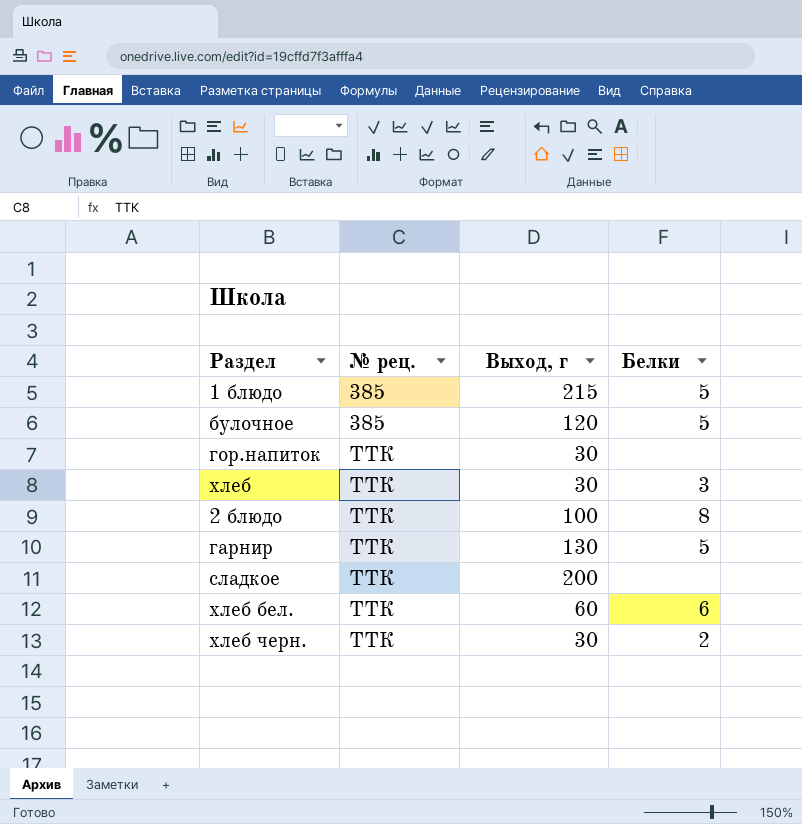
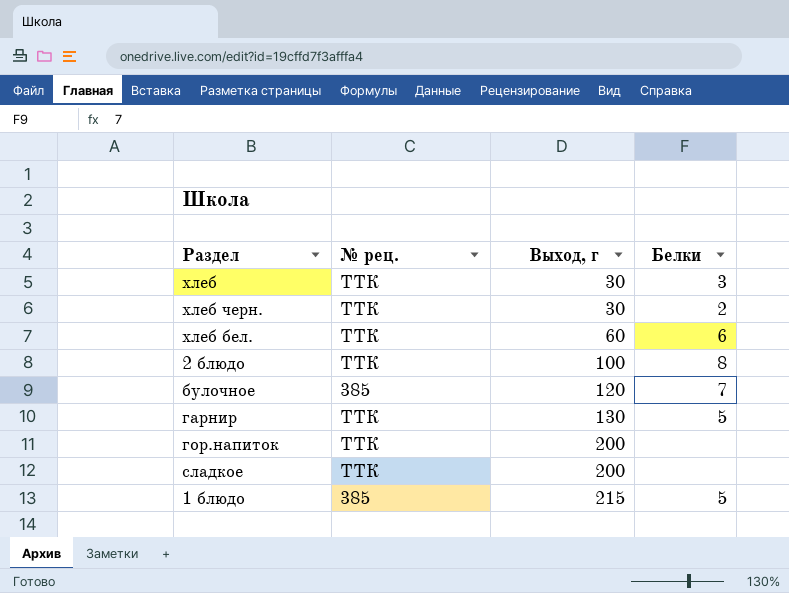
row order: № рец. ascending -> Выход, г ascending
булочное | Белки: 5 -> 7
гор.напиток | Выход, г: 30 -> 200

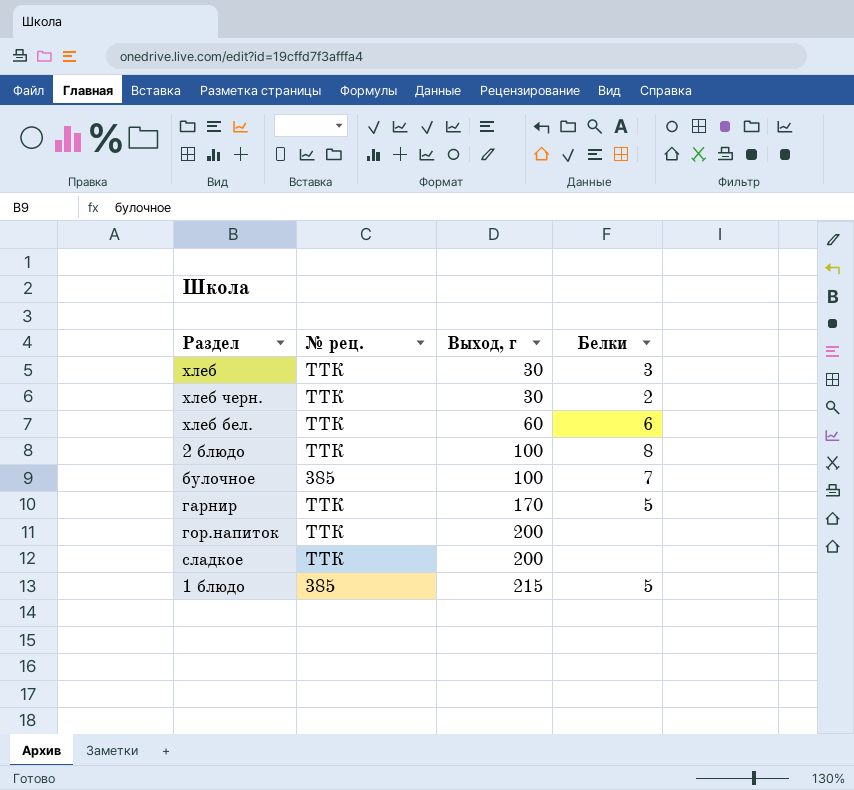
булочное | Выход, г: 120 -> 100
гарнир | Выход, г: 130 -> 170

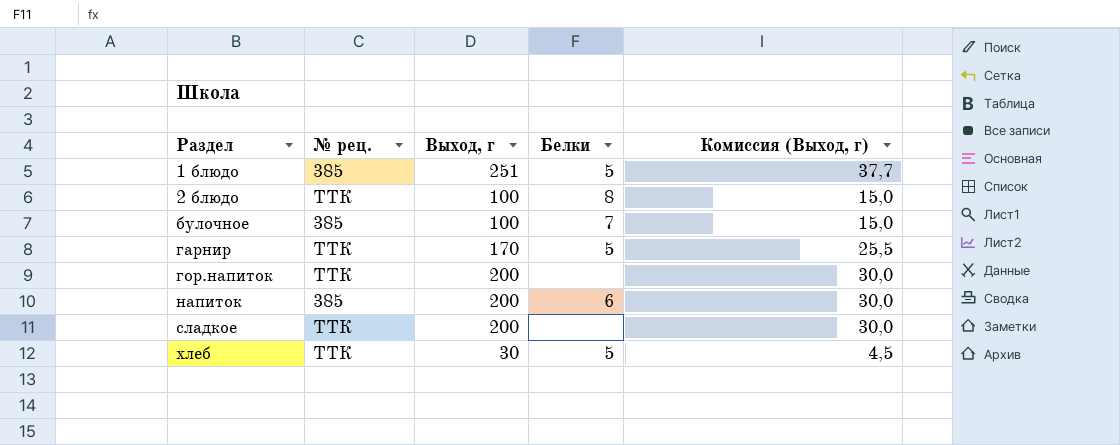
row order: Выход, г ascending -> Раздел ascending
column Комиссия (Выход, г) | formula: none -> [Выход, г] * 0,15
row хлеб черн.: ТТК | 30 | 2 -> none
row хлеб бел.: ТТК | 60 | 6 -> none
1 блюдо | Выход, г: 215 -> 251
row напиток: none -> 385 | 200 | 6 | 30,0
хлеб | Белки: 3 -> 5

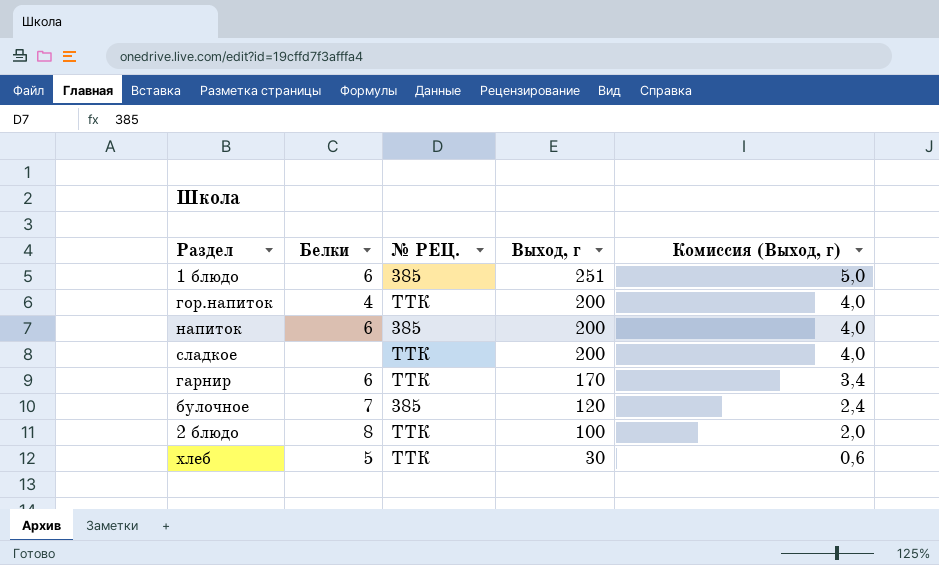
row order: Раздел ascending -> Выход, г descending
column Белки | position: 4 -> 2
column name: № рец. -> № РЕЦ.
column Комиссия (Выход, г) | formula: [Выход, г] * 0,15 -> [Выход, г] * 0,02
1 блюдо | Белки: 5 -> 6
гор.напиток | Белки: none -> 4
гарнир | Белки: 5 -> 6
булочное | Выход, г: 100 -> 120

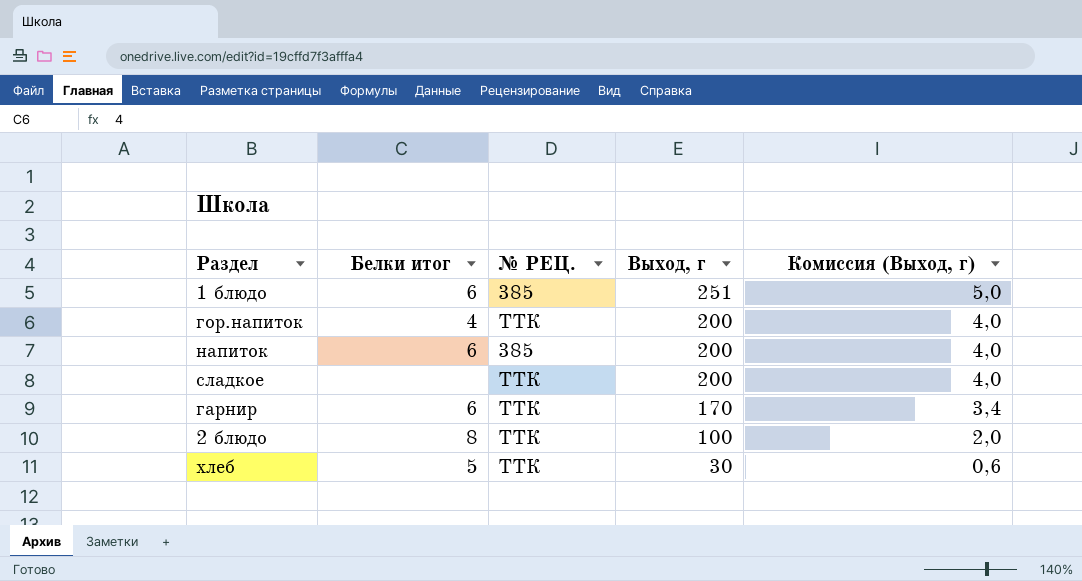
column name: Белки -> Белки итог
row булочное: 7 | 385 | 120 | 2,4 -> none

